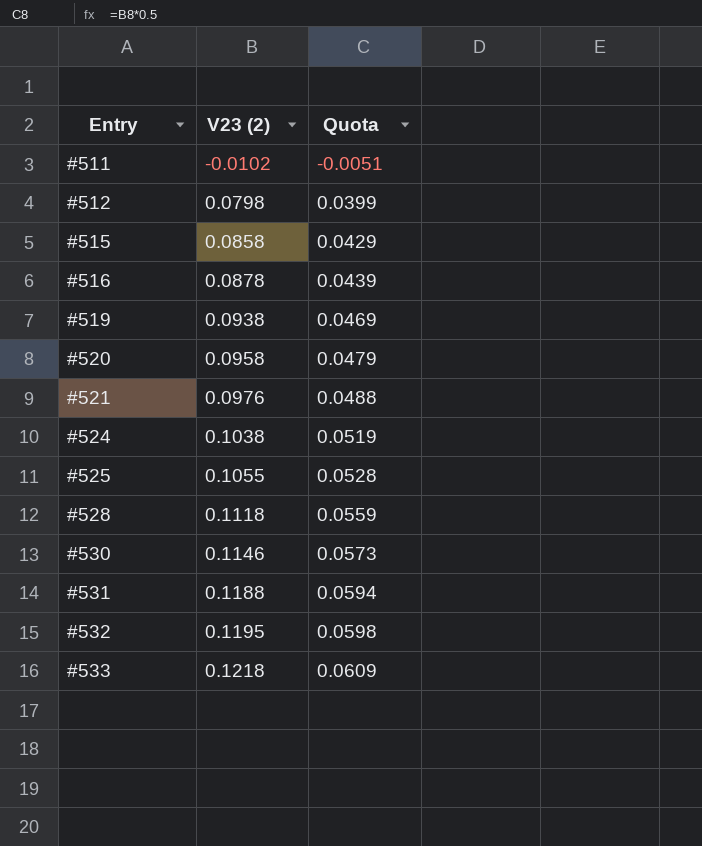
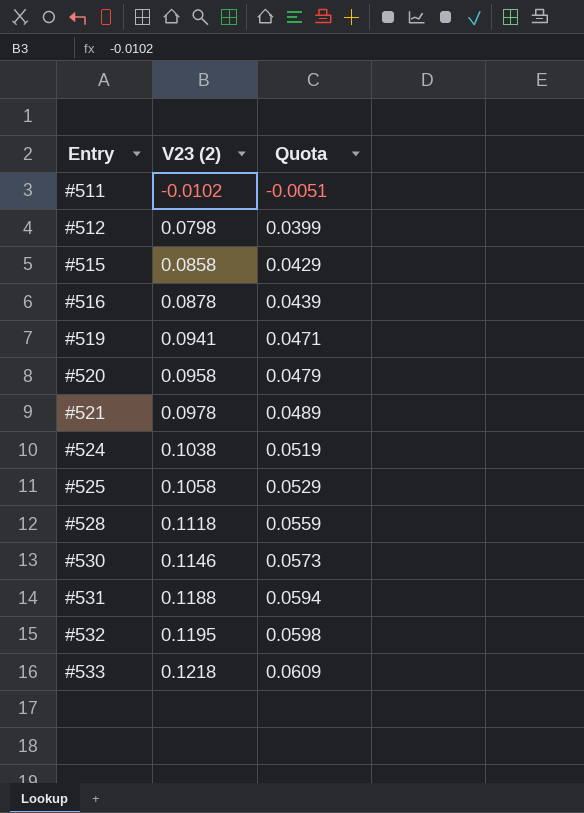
#519 | V23 (2): 0.0938 -> 0.0941
#519 | Quota: 0.0469 -> 0.0471
#521 | V23 (2): 0.0976 -> 0.0978
#521 | Quota: 0.0488 -> 0.0489
#525 | V23 (2): 0.1055 -> 0.1058
#525 | Quota: 0.0528 -> 0.0529

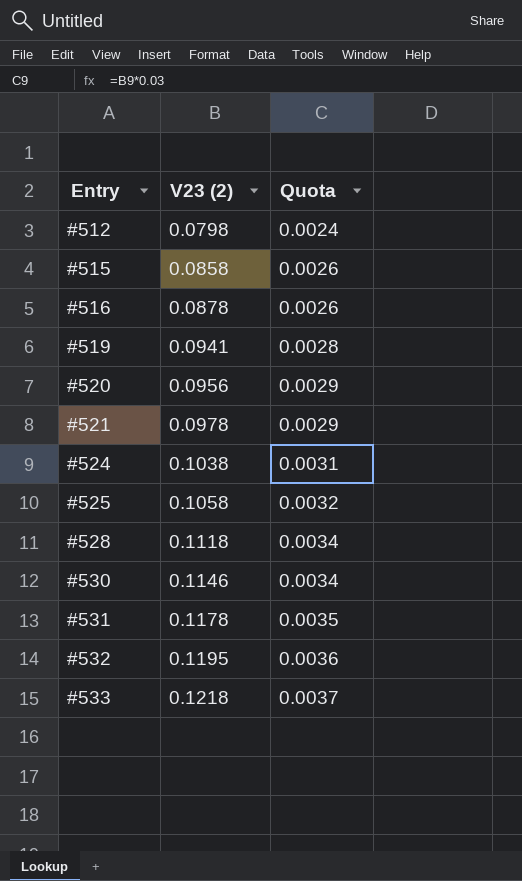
column Quota | formula: [V23 (2)] * 0.5 -> [V23 (2)] * 0.03
row #511: -0.0102 | -0.0051 -> none
#520 | V23 (2): 0.0958 -> 0.0956
#531 | V23 (2): 0.1188 -> 0.1178

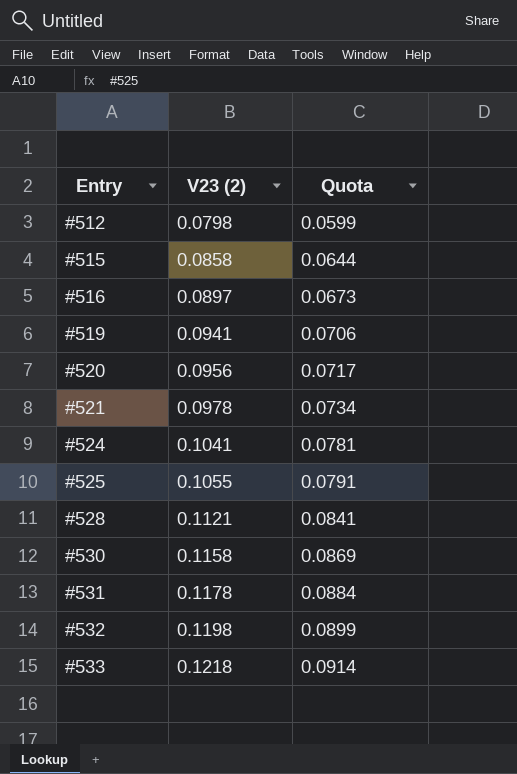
column Quota | formula: [V23 (2)] * 0.03 -> [V23 (2)] * 0.75
#516 | V23 (2): 0.0878 -> 0.0897
#524 | V23 (2): 0.1038 -> 0.1041
#525 | V23 (2): 0.1058 -> 0.1055
#528 | V23 (2): 0.1118 -> 0.1121
#530 | V23 (2): 0.1146 -> 0.1158
#532 | V23 (2): 0.1195 -> 0.1198

